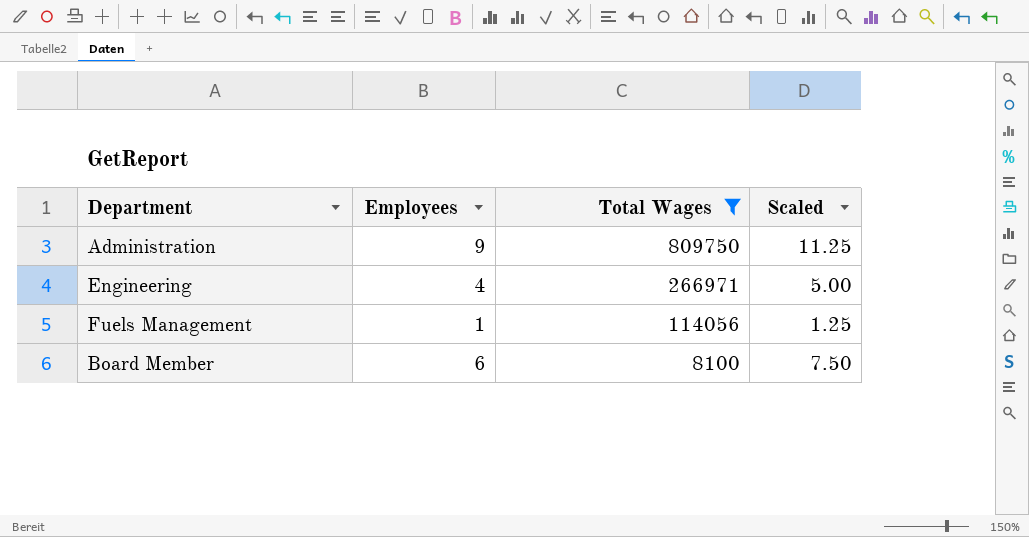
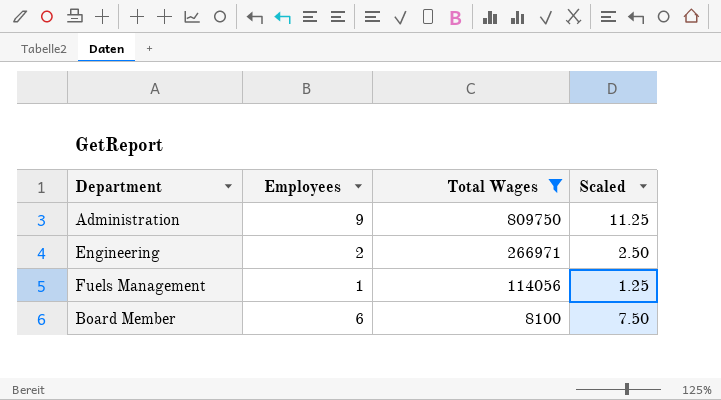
Engineering | Employees: 4 -> 2
Engineering | Scaled: 5.00 -> 2.50

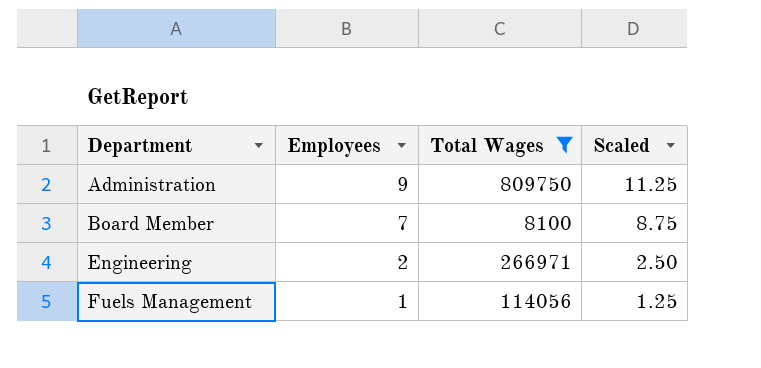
row order: Total Wages descending -> Department ascending
Board Member | Employees: 6 -> 7
Board Member | Scaled: 7.50 -> 8.75

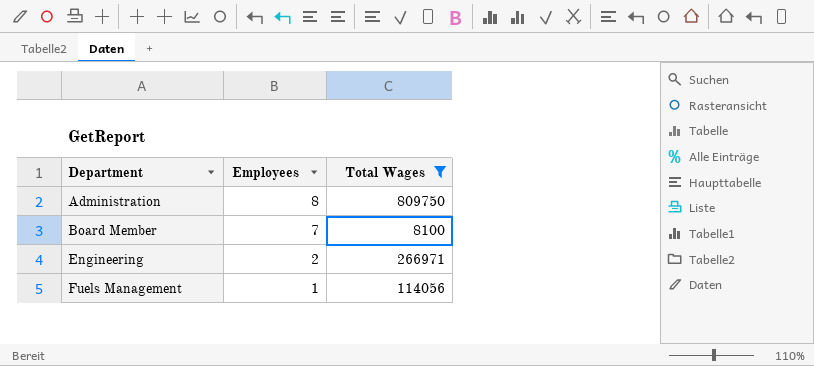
column Scaled | formula: [Employees] * 1.25 -> none
Administration | Employees: 9 -> 8

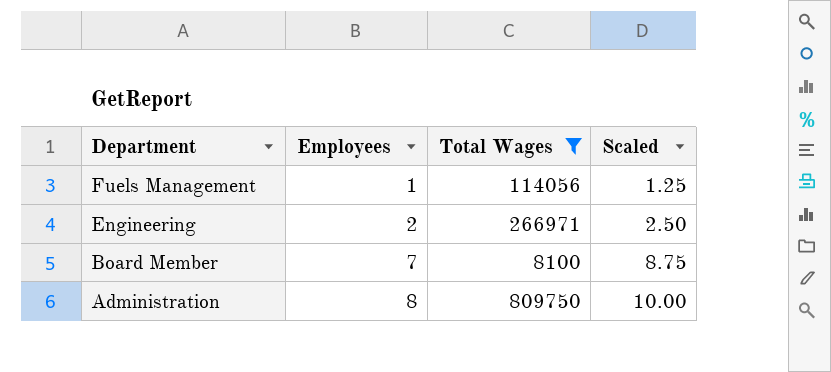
row order: Department ascending -> Department descending
column Scaled | formula: none -> [Employees] * 1.25

